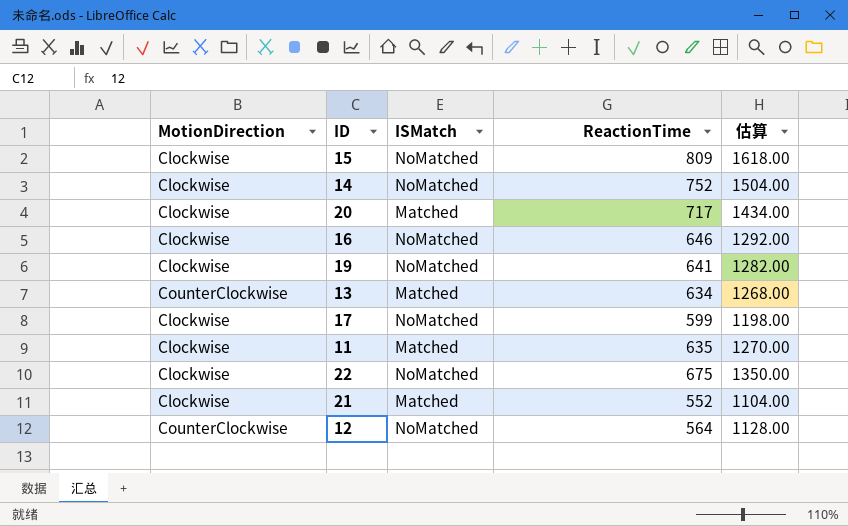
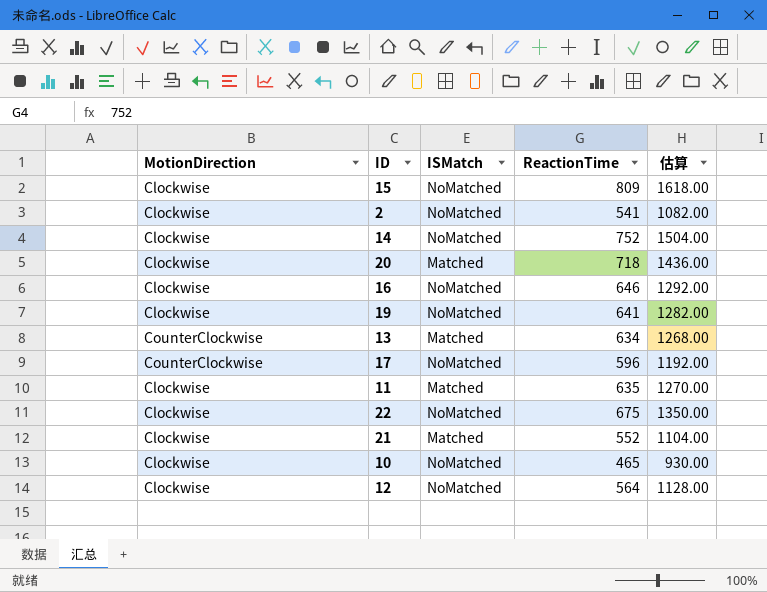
row 2: none -> Clockwise | NoMatched | 541 | 1082.00
20 | ReactionTime: 717 -> 718
20 | 估算: 1434.00 -> 1436.00
17 | MotionDirection: Clockwise -> CounterClockwise
17 | ReactionTime: 599 -> 596
17 | 估算: 1198.00 -> 1192.00
row 10: none -> Clockwise | NoMatched | 465 | 930.00
12 | MotionDirection: CounterClockwise -> Clockwise

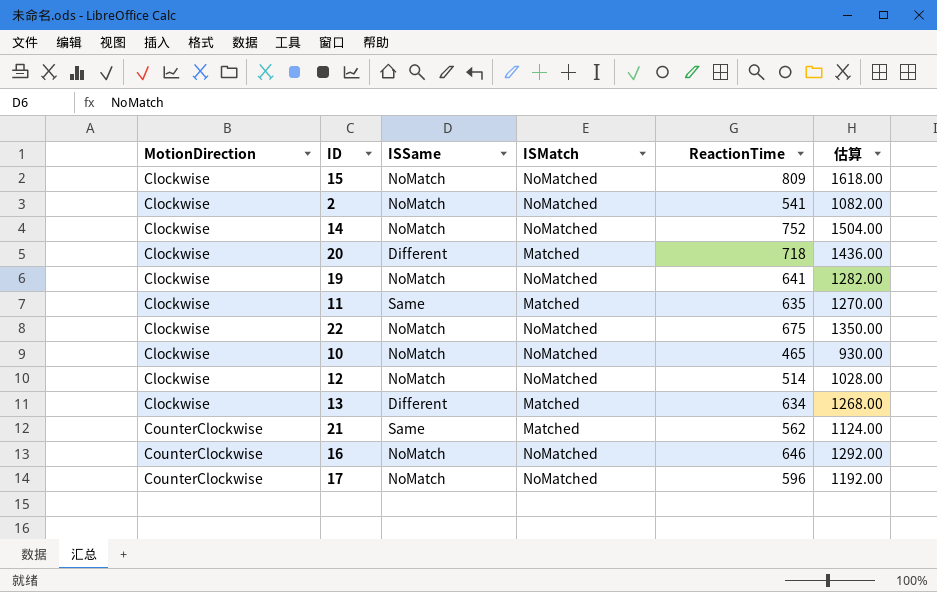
row order: none -> MotionDirection ascending
column ISSame | position: none -> 3
12 | ReactionTime: 564 -> 514
12 | 估算: 1128.00 -> 1028.00
13 | MotionDirection: CounterClockwise -> Clockwise
21 | MotionDirection: Clockwise -> CounterClockwise
21 | ReactionTime: 552 -> 562
21 | 估算: 1104.00 -> 1124.00
16 | MotionDirection: Clockwise -> CounterClockwise

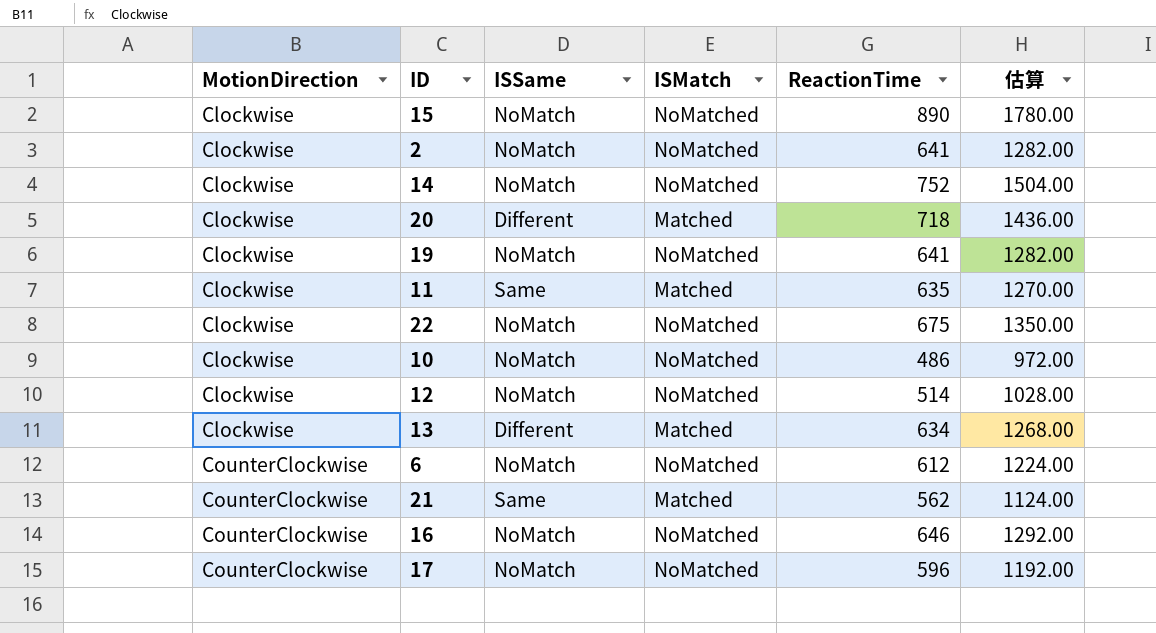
15 | ReactionTime: 809 -> 890
15 | 估算: 1618.00 -> 1780.00
2 | ReactionTime: 541 -> 641
2 | 估算: 1082.00 -> 1282.00
10 | ReactionTime: 465 -> 486
10 | 估算: 930.00 -> 972.00
row 6: none -> CounterClockwise | NoMatch | NoMatched | 612 | 1224.00

